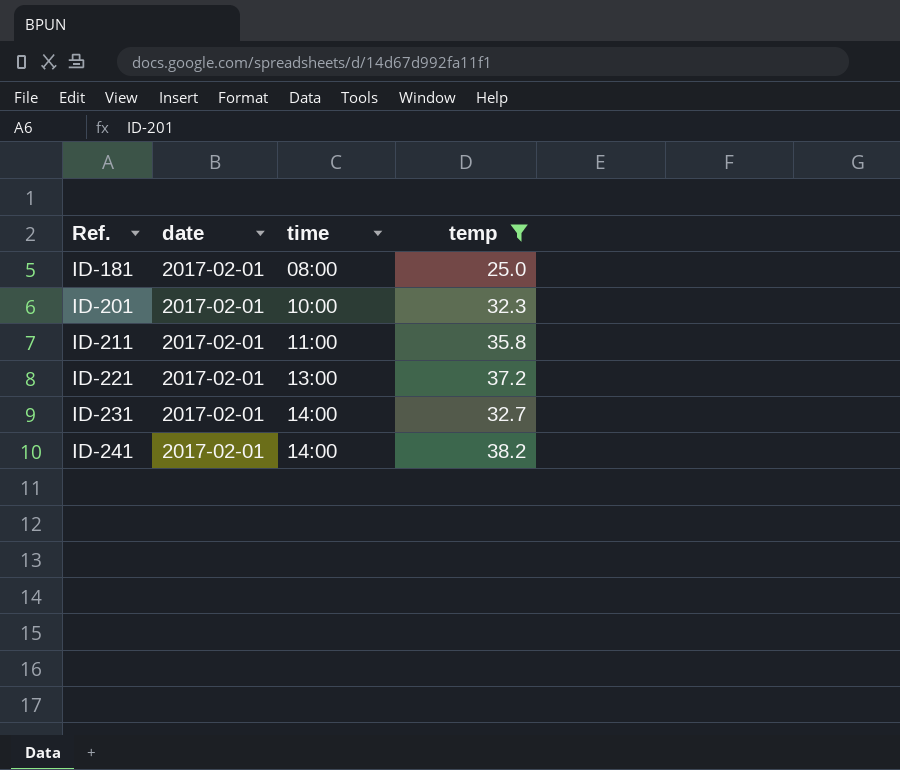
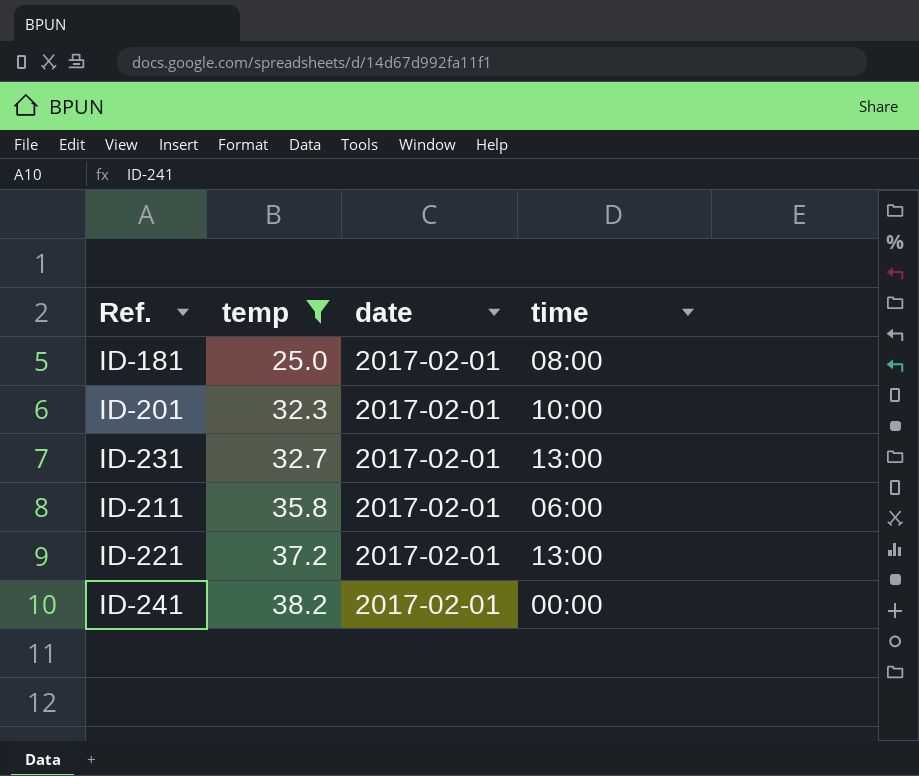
row order: Ref. ascending -> temp ascending
column temp | position: 4 -> 2
ID-231 | time: 14:00 -> 13:00
ID-211 | time: 11:00 -> 06:00
ID-241 | time: 14:00 -> 00:00

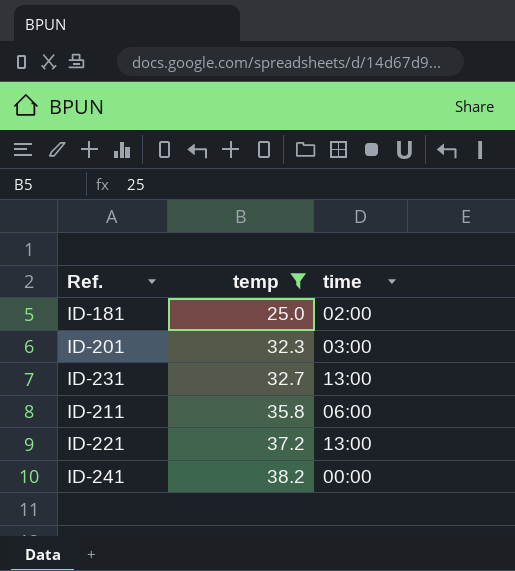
column date | position: 3 -> none
ID-181 | time: 08:00 -> 02:00
ID-201 | time: 10:00 -> 03:00

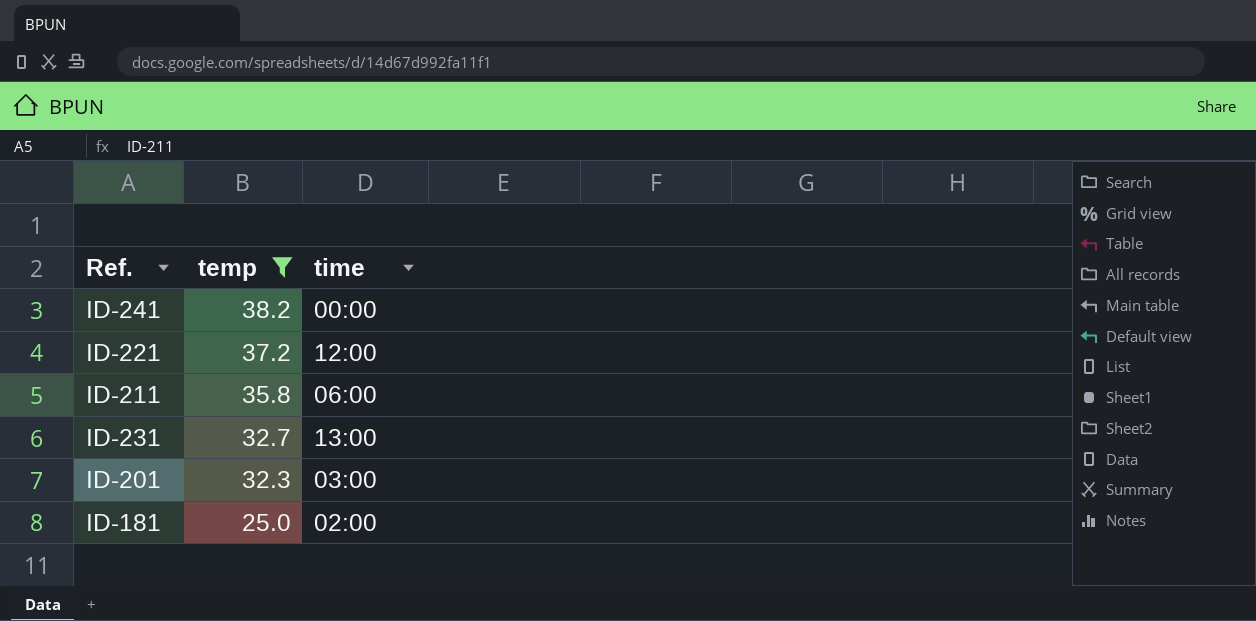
row order: temp ascending -> temp descending
ID-221 | time: 13:00 -> 12:00

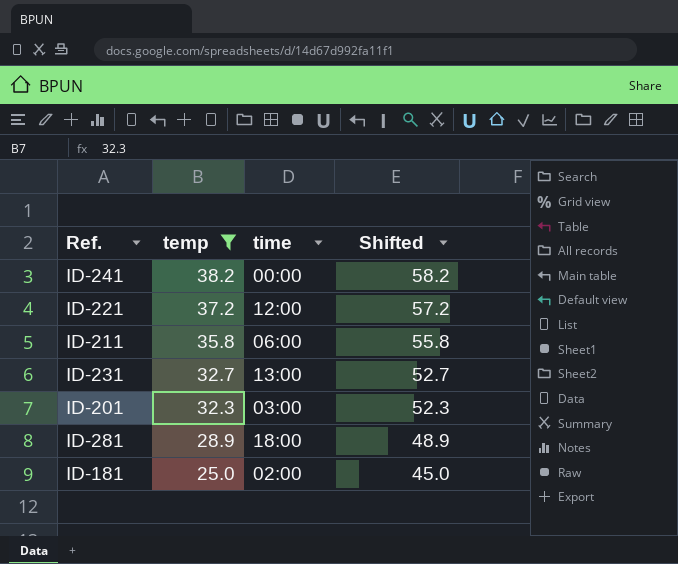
column Shifted | formula: none -> [temp] + 20
row ID-281: none -> 28.9 | 18:00 | 48.9

